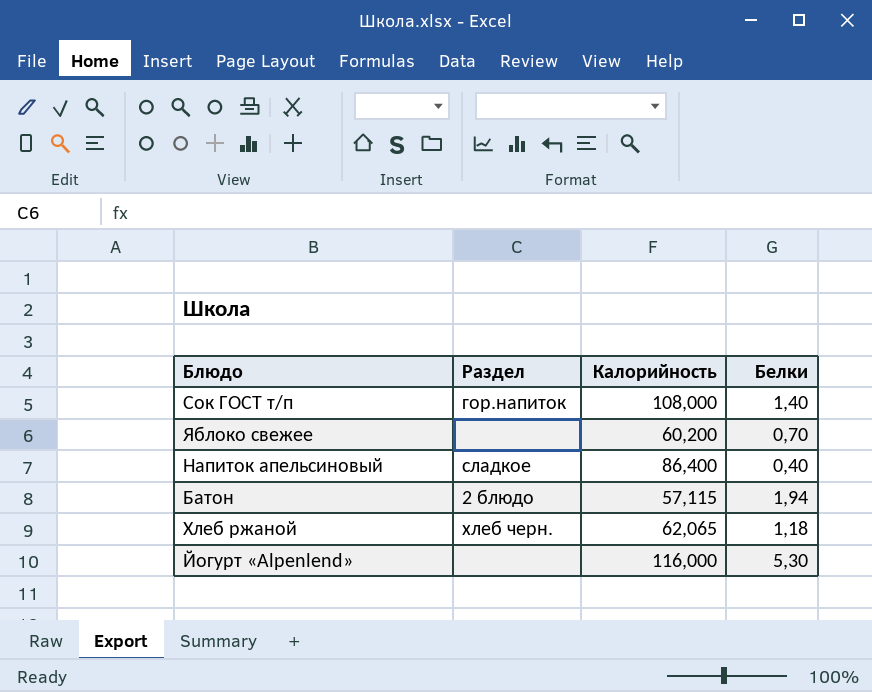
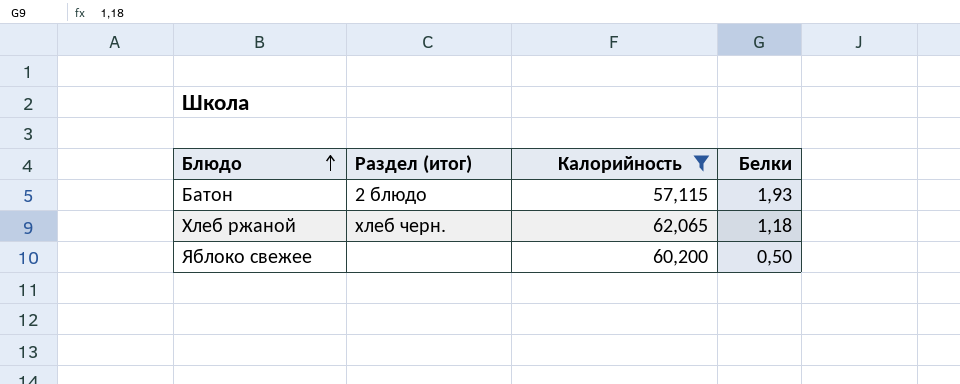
filter: none -> Калорийность <= 62,065
row order: none -> Блюдо ascending
column name: Раздел -> Раздел (итог)
Батон | Белки: 1,94 -> 1,93
Яблоко свежее | Белки: 0,70 -> 0,50

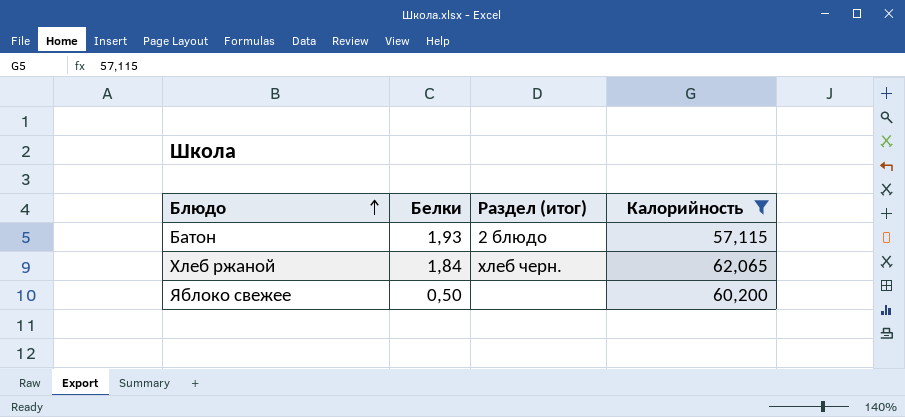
column Белки | position: 4 -> 2
Хлеб ржаной | Белки: 1,18 -> 1,84

